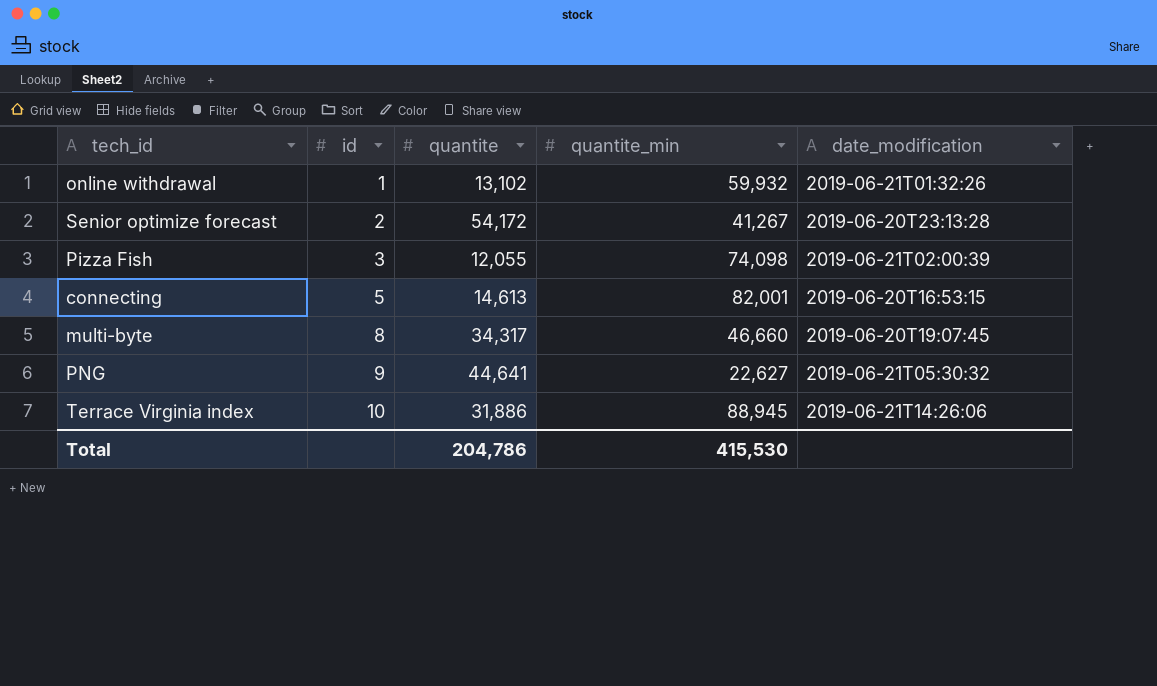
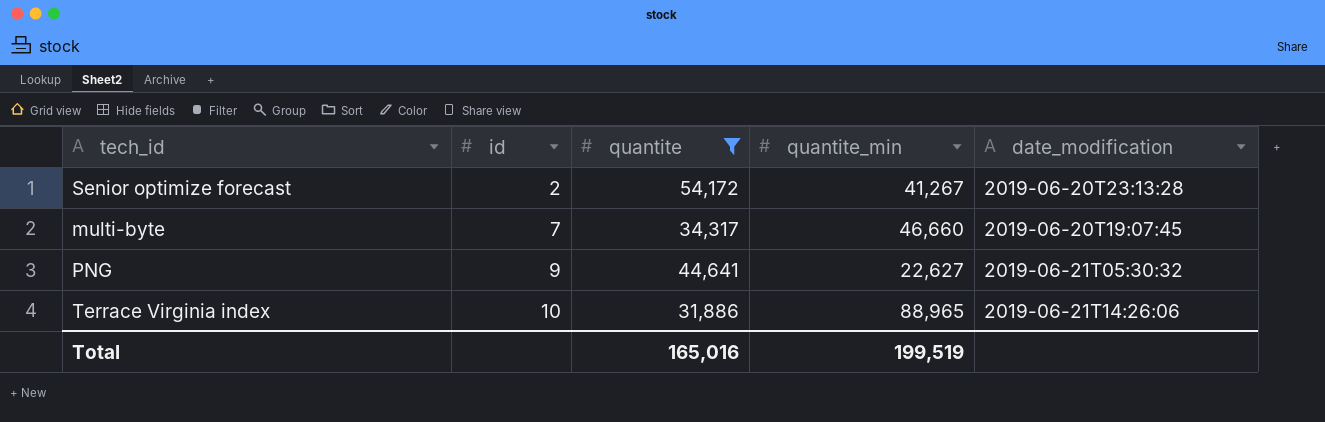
filter: none -> quantite >= 31,886
multi-byte | id: 8 -> 7
Terrace Virginia index | quantite_min: 88,945 -> 88,965
Total | quantite: 204,786 -> 165,016
Total | quantite_min: 415,530 -> 199,519

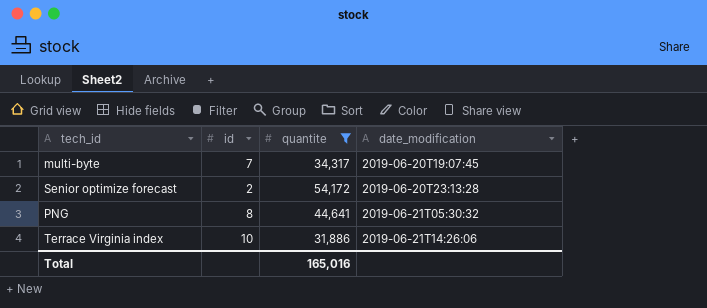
row order: id ascending -> date_modification ascending
column quantite_min | position: 4 -> none
PNG | id: 9 -> 8

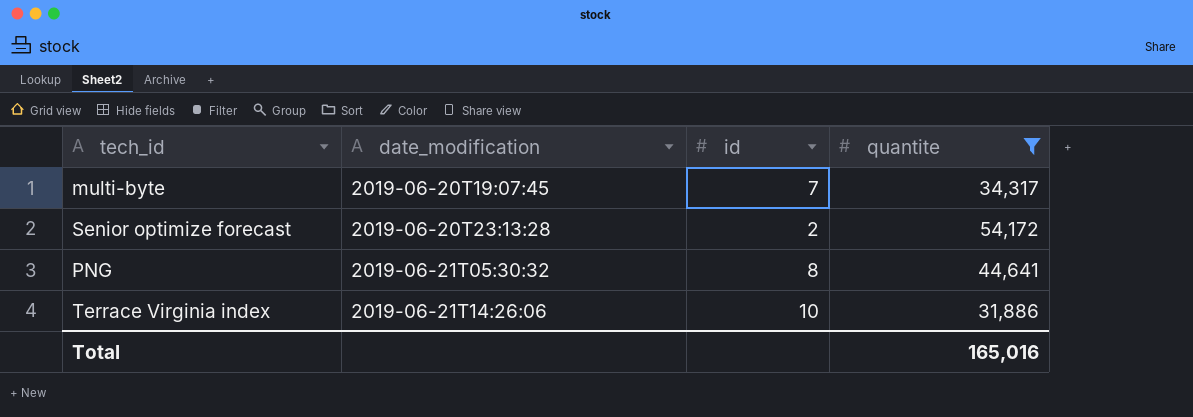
column date_modification | position: 4 -> 2

